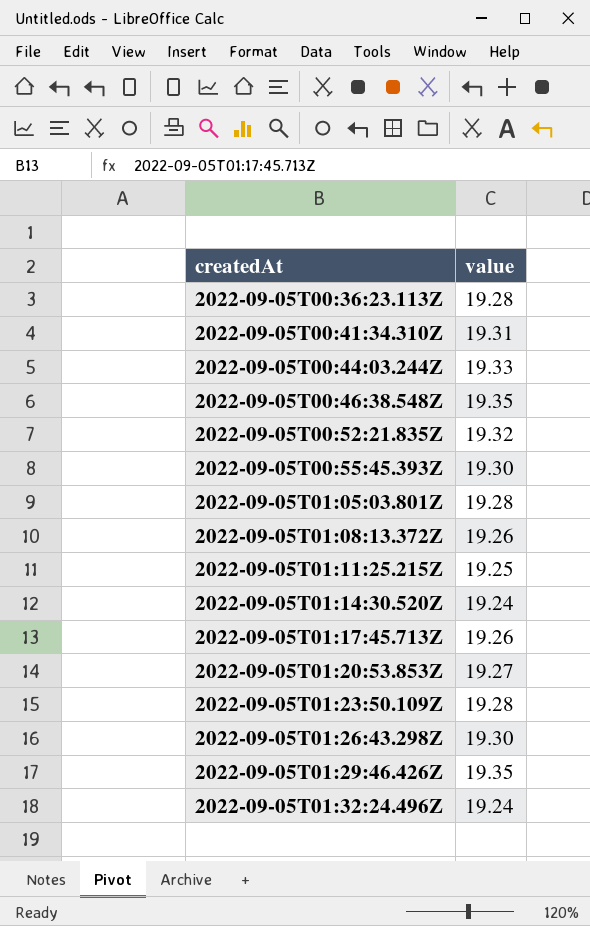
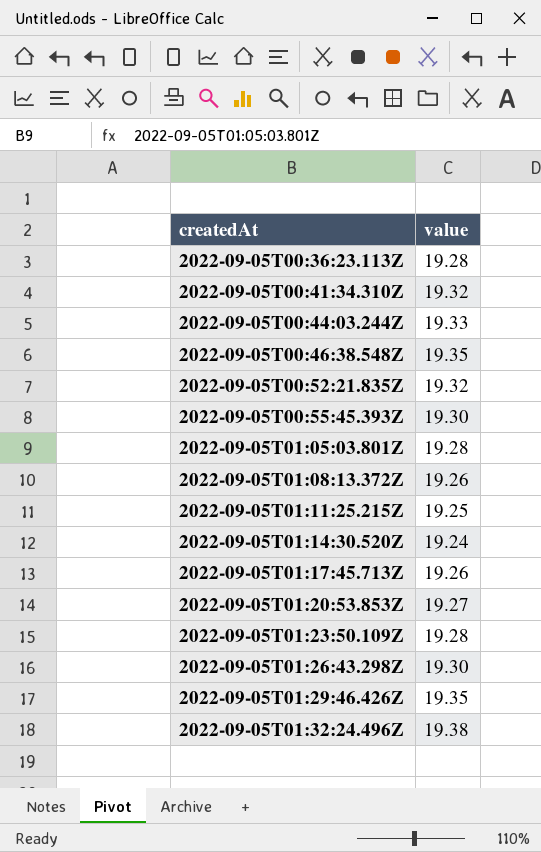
2022-09-05T00:41:34.310Z | value: 19.31 -> 19.32
2022-09-05T01:32:24.496Z | value: 19.24 -> 19.38

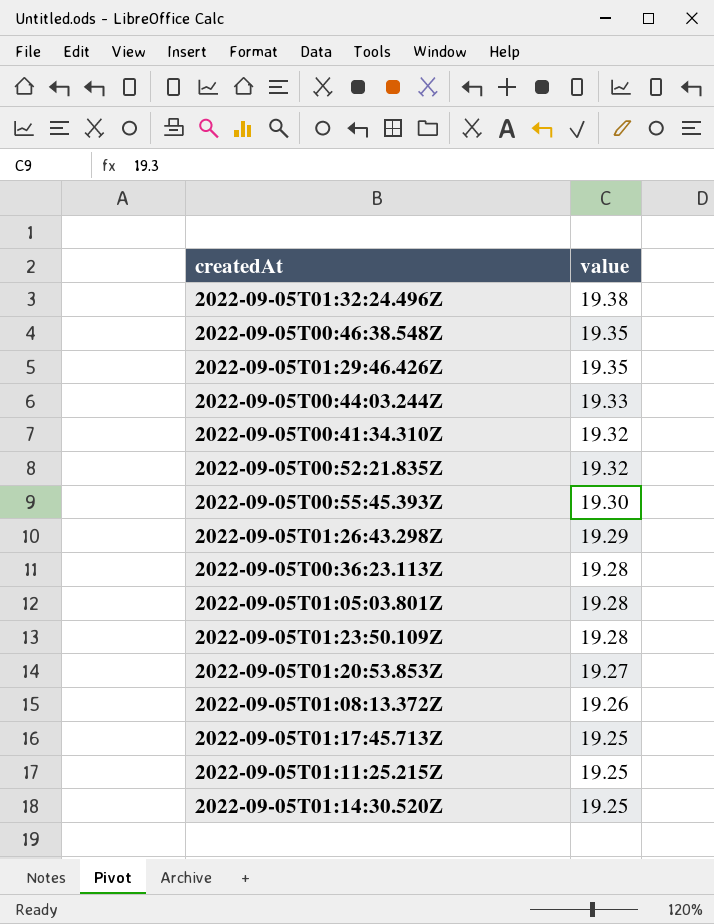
row order: createdAt ascending -> value descending
2022-09-05T01:26:43.298Z | value: 19.30 -> 19.29
2022-09-05T01:17:45.713Z | value: 19.26 -> 19.25
2022-09-05T01:14:30.520Z | value: 19.24 -> 19.25

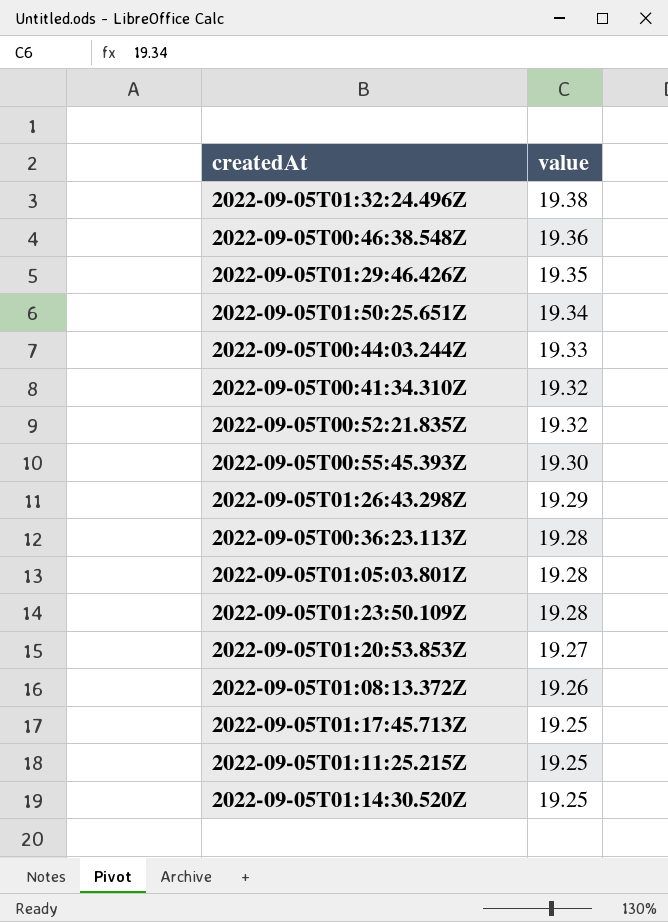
2022-09-05T00:46:38.548Z | value: 19.35 -> 19.36
row 2022-09-05T01:50:25.651Z: none -> 19.34

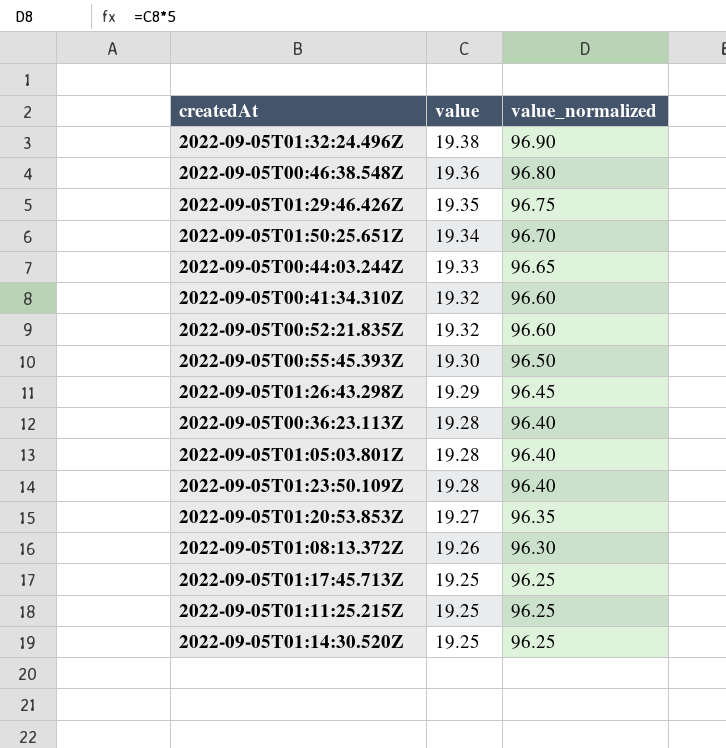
column value_normalized | formula: none -> [value] * 5

